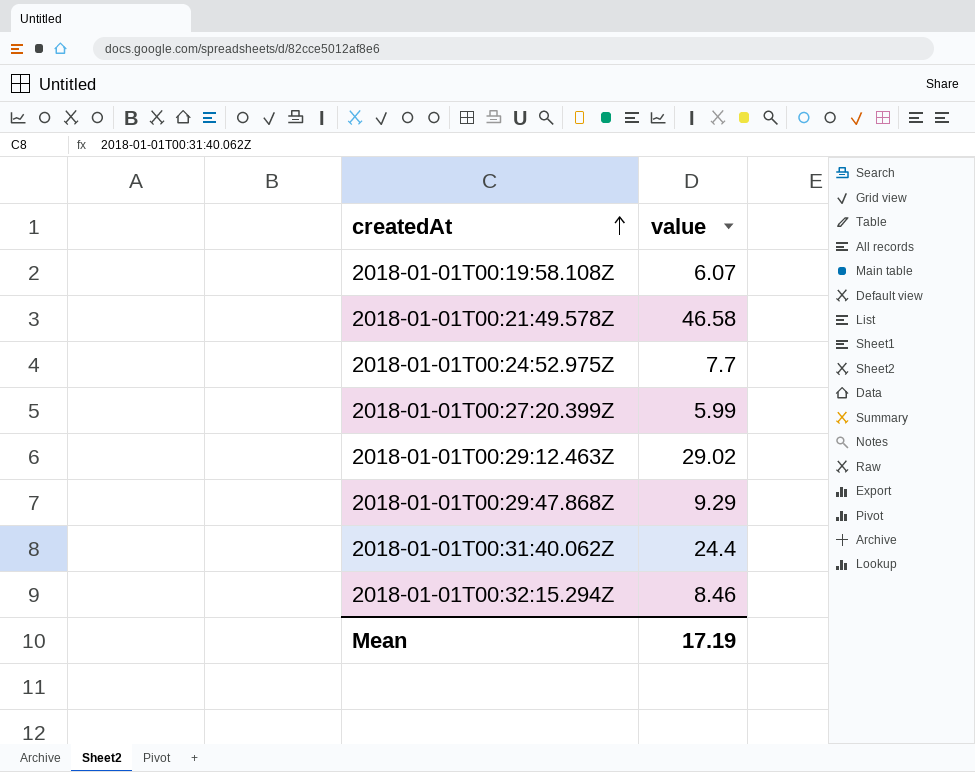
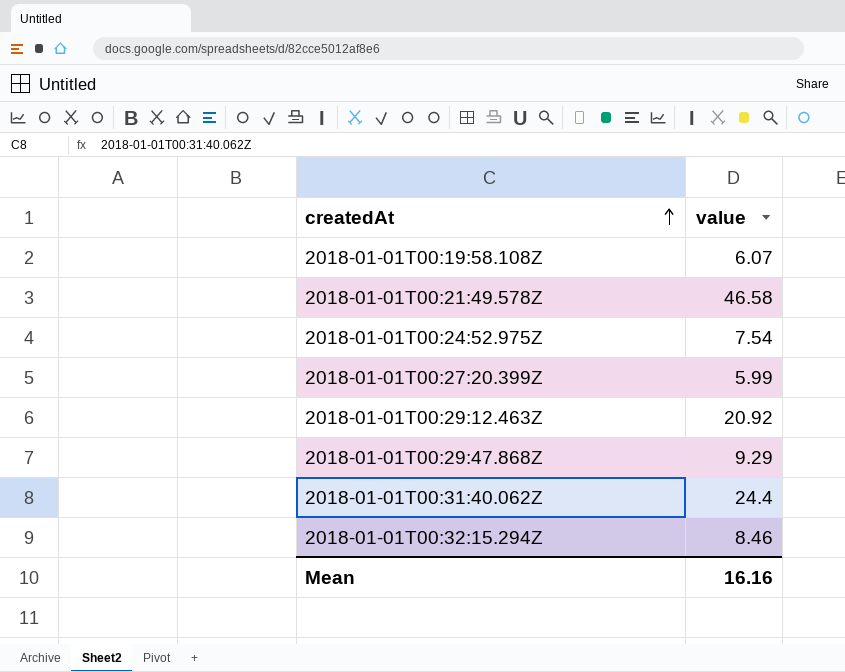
2018-01-01T00:24:52.975Z | value: 7.7 -> 7.54
2018-01-01T00:29:12.463Z | value: 29.02 -> 20.92
Mean | value: 17.19 -> 16.16

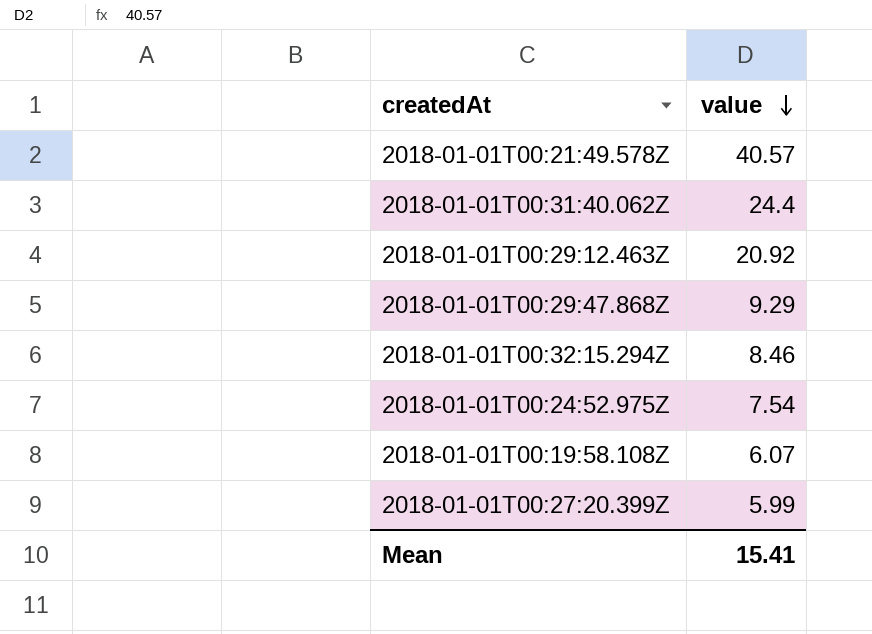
row order: createdAt ascending -> value descending
2018-01-01T00:21:49.578Z | value: 46.58 -> 40.57
Mean | value: 16.16 -> 15.41

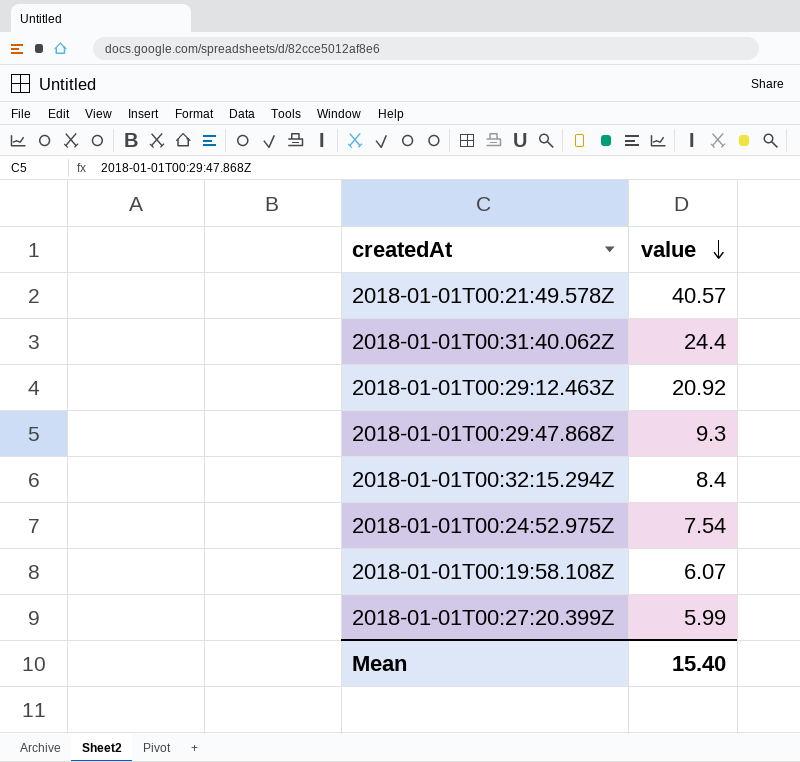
2018-01-01T00:29:47.868Z | value: 9.29 -> 9.3
2018-01-01T00:32:15.294Z | value: 8.46 -> 8.4
Mean | value: 15.41 -> 15.40

